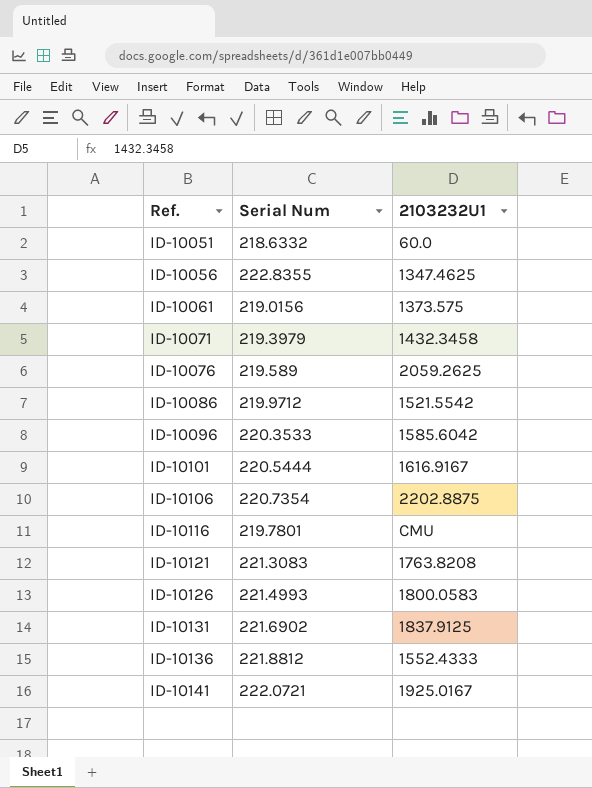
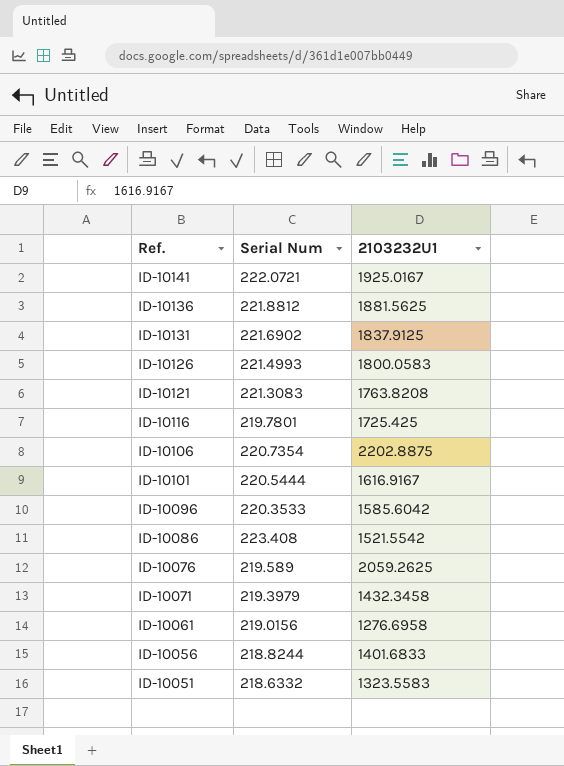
row order: Ref. ascending -> Ref. descending
ID-10136 | 2103232U1: 1552.4333 -> 1881.5625
ID-10116 | 2103232U1: CMU -> 1725.425
ID-10086 | Serial Num: 219.9712 -> 223.408
ID-10061 | 2103232U1: 1373.575 -> 1276.6958
ID-10056 | Serial Num: 222.8355 -> 218.8244
ID-10056 | 2103232U1: 1347.4625 -> 1401.6833
ID-10051 | 2103232U1: 60.0 -> 1323.5583

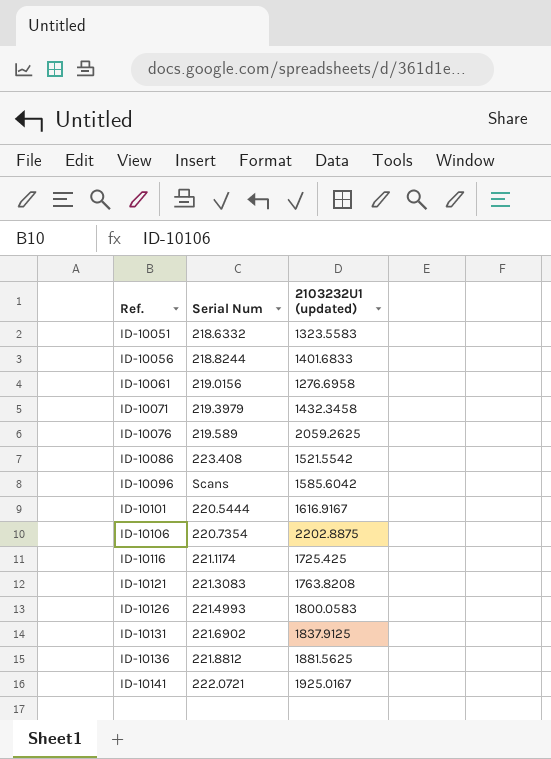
row order: Ref. descending -> Ref. ascending
column name: 2103232U1 -> 2103232U1 (updated)
ID-10096 | Serial Num: 220.3533 -> Scans
ID-10116 | Serial Num: 219.7801 -> 221.1174

